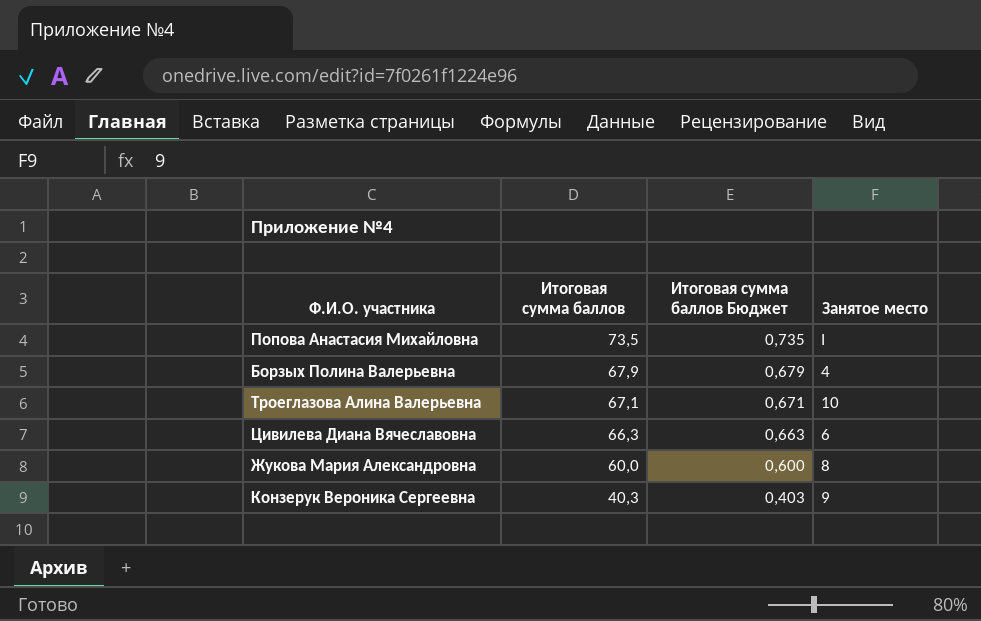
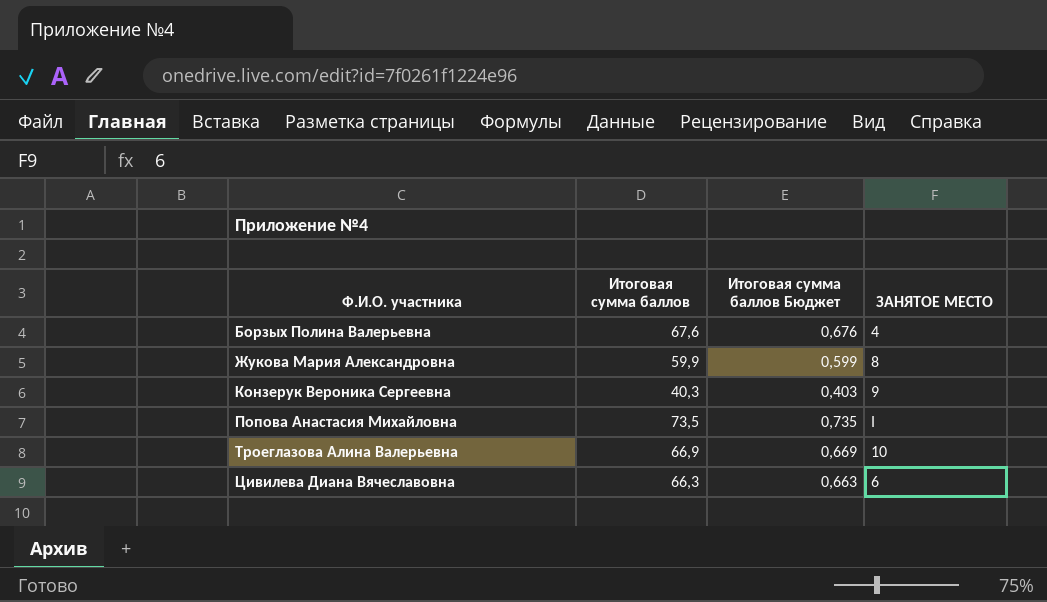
row order: Итоговая сумма баллов descending -> Ф.И.О. участника ascending
column name: Занятое место -> ЗАНЯТОЕ МЕСТО
Борзых Полина Валерьевна | Итоговая сумма баллов: 67,9 -> 67,6
Борзых Полина Валерьевна | Итоговая сумма баллов Бюджет: 0,679 -> 0,676
Жукова Мария Александровна | Итоговая сумма баллов: 60,0 -> 59,9
Жукова Мария Александровна | Итоговая сумма баллов Бюджет: 0,600 -> 0,599
Троеглазова Алина Валерьевна | Итоговая сумма баллов: 67,1 -> 66,9
Троеглазова Алина Валерьевна | Итоговая сумма баллов Бюджет: 0,671 -> 0,669

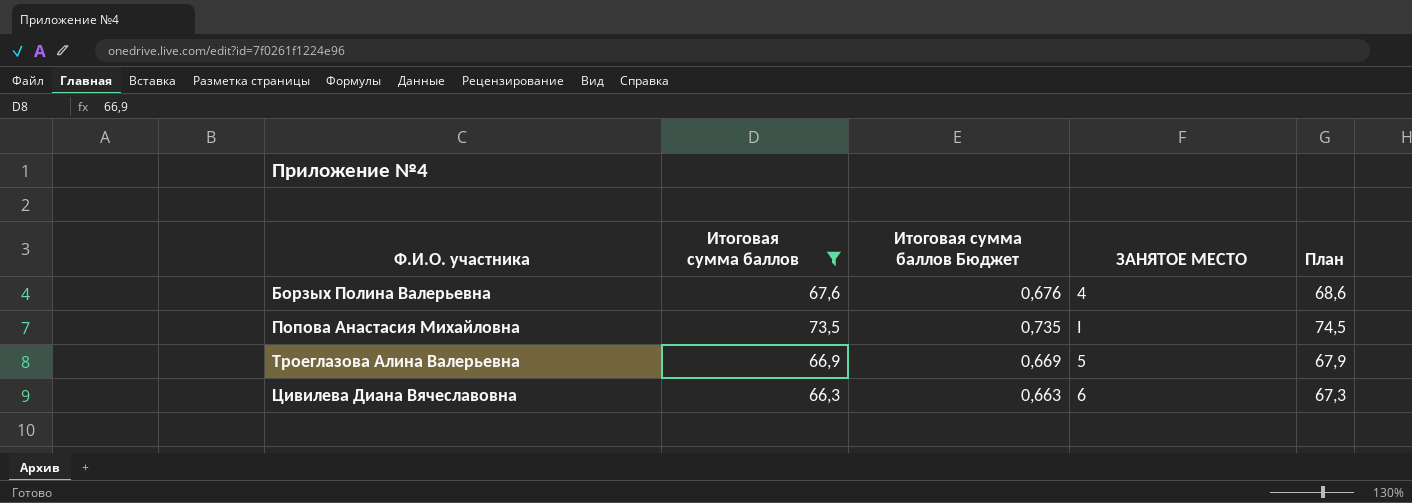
filter: none -> Итоговая сумма баллов >= 66,3
column План | formula: none -> [Итоговая сумма баллов] + 1
Троеглазова Алина Валерьевна | ЗАНЯТОЕ МЕСТО: 10 -> 5

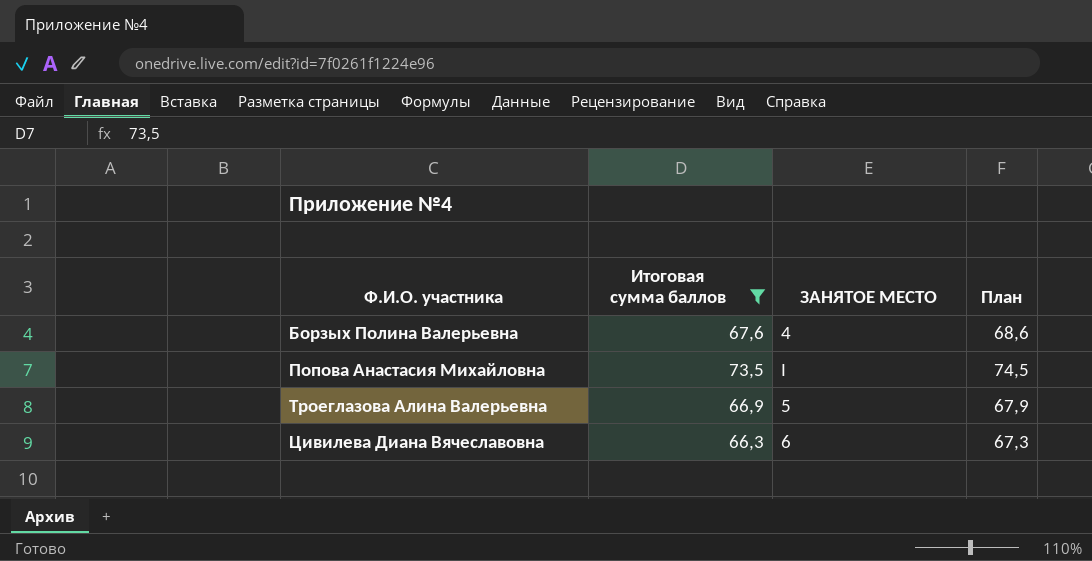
column Итоговая сумма баллов Бюджет | formula: [Итоговая сумма баллов] * 0,01 -> none

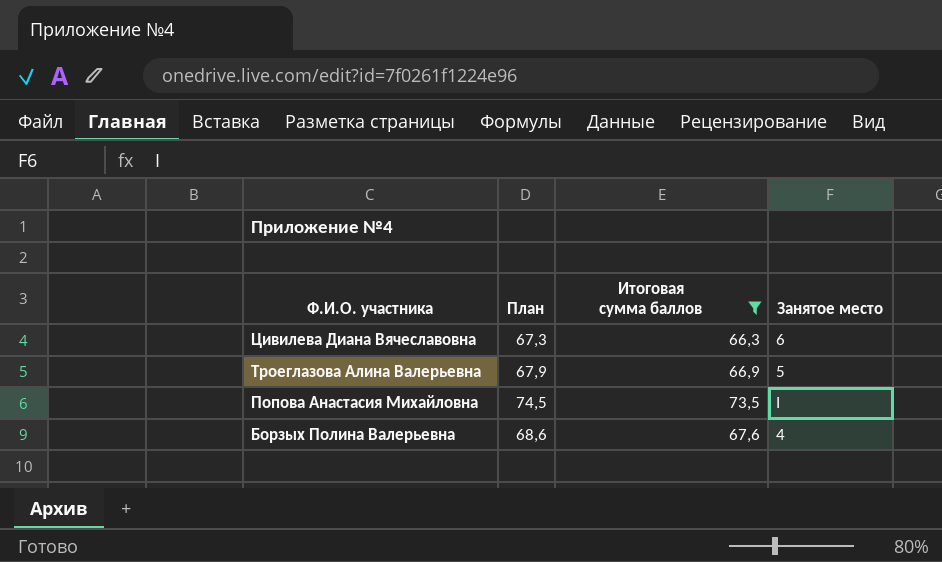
row order: Ф.И.О. участника ascending -> Ф.И.О. участника descending
column План | position: 4 -> 2
column name: ЗАНЯТОЕ МЕСТО -> Занятое место

